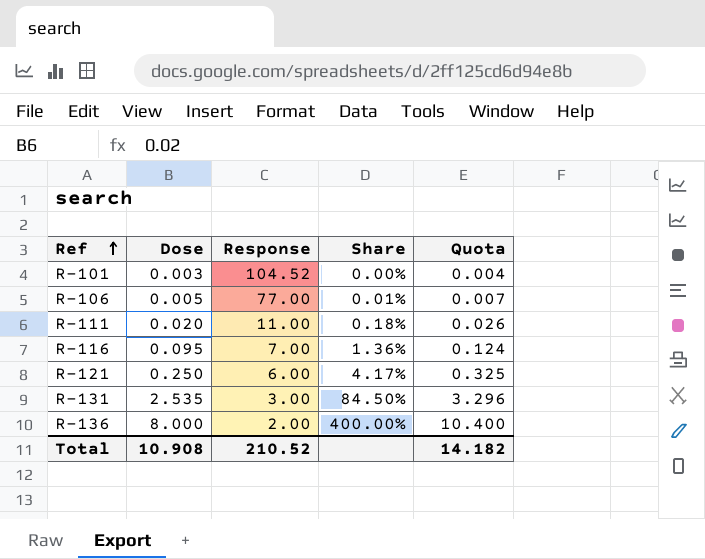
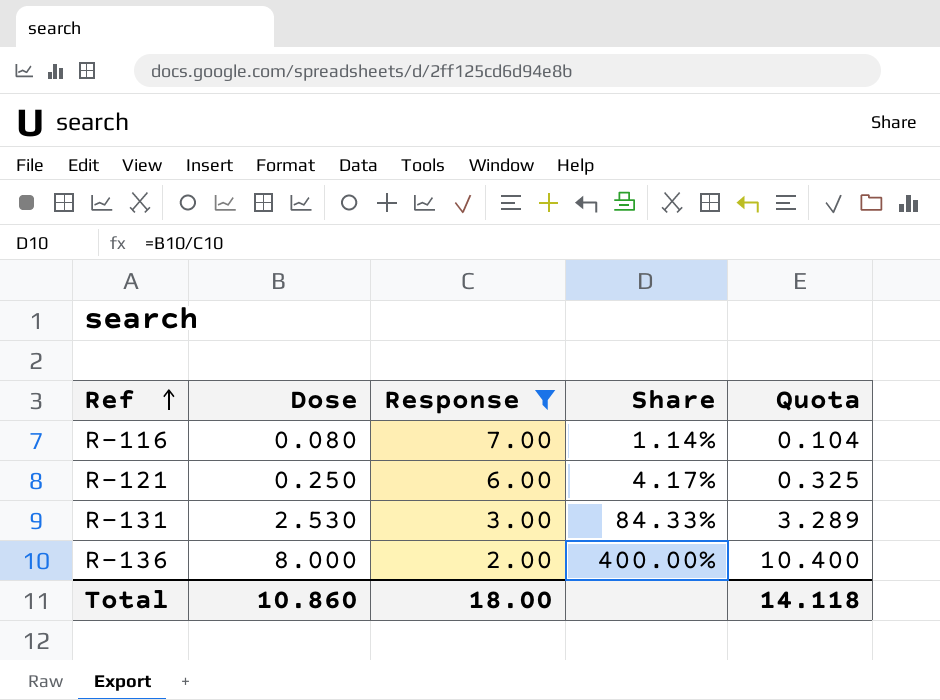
filter: none -> Response <= 7.00
R-116 | Dose: 0.095 -> 0.080
R-116 | Share: 1.36% -> 1.14%
R-116 | Quota: 0.124 -> 0.104
R-131 | Dose: 2.535 -> 2.530
R-131 | Share: 84.50% -> 84.33%
R-131 | Quota: 3.296 -> 3.289
Total | Dose: 10.908 -> 10.860
Total | Response: 210.52 -> 18.00
Total | Quota: 14.182 -> 14.118

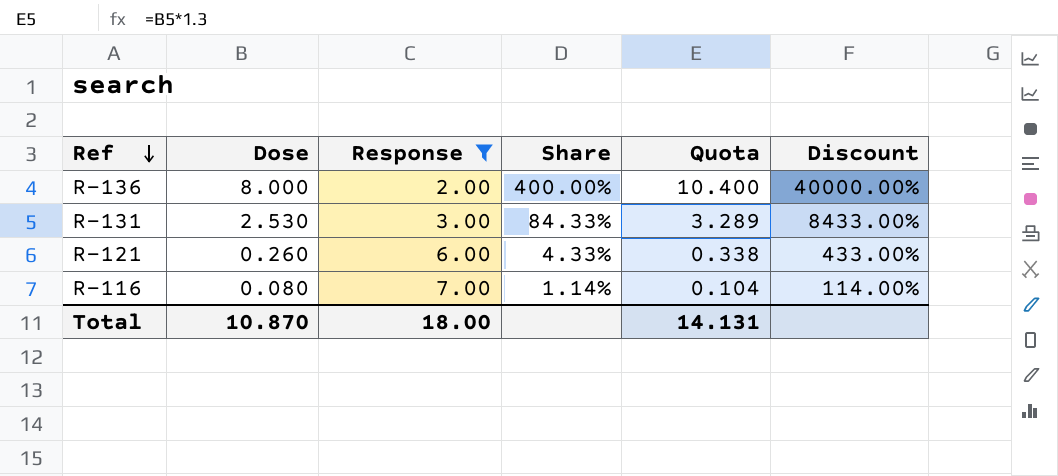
row order: Ref ascending -> Ref descending
column Discount | formula: none -> [Share] * 100
R-121 | Dose: 0.250 -> 0.260
R-121 | Share: 4.17% -> 4.33%
R-121 | Quota: 0.325 -> 0.338
Total | Dose: 10.860 -> 10.870
Total | Quota: 14.118 -> 14.131

